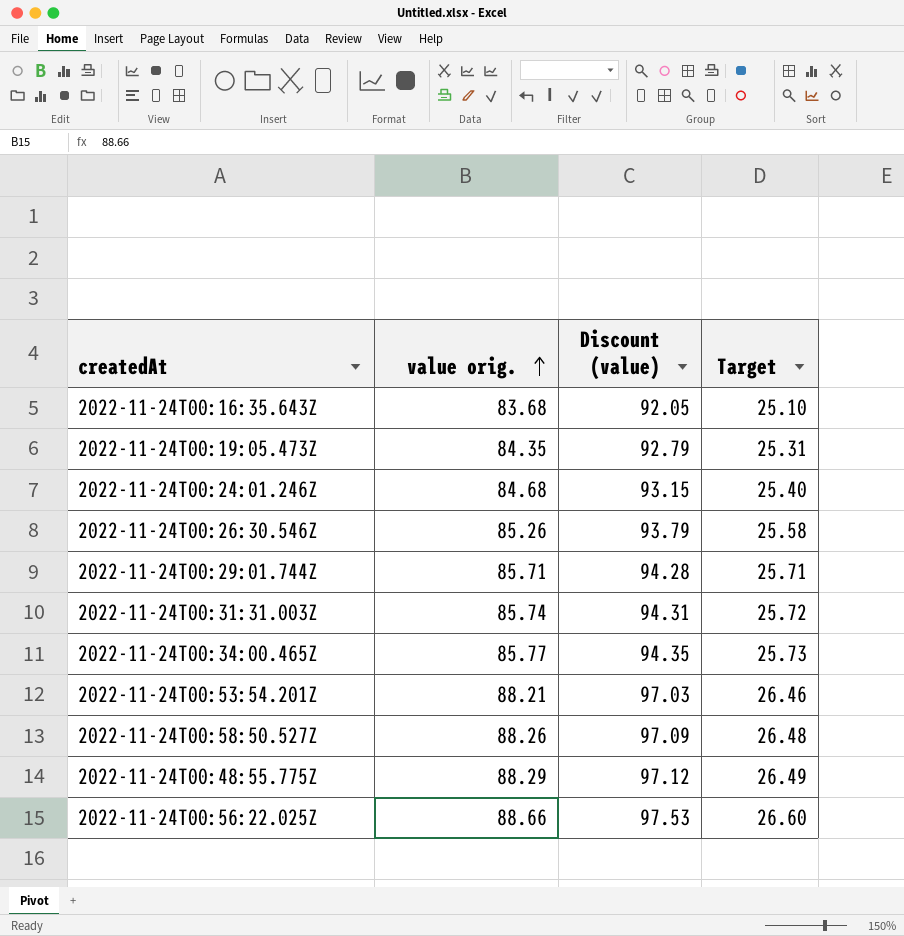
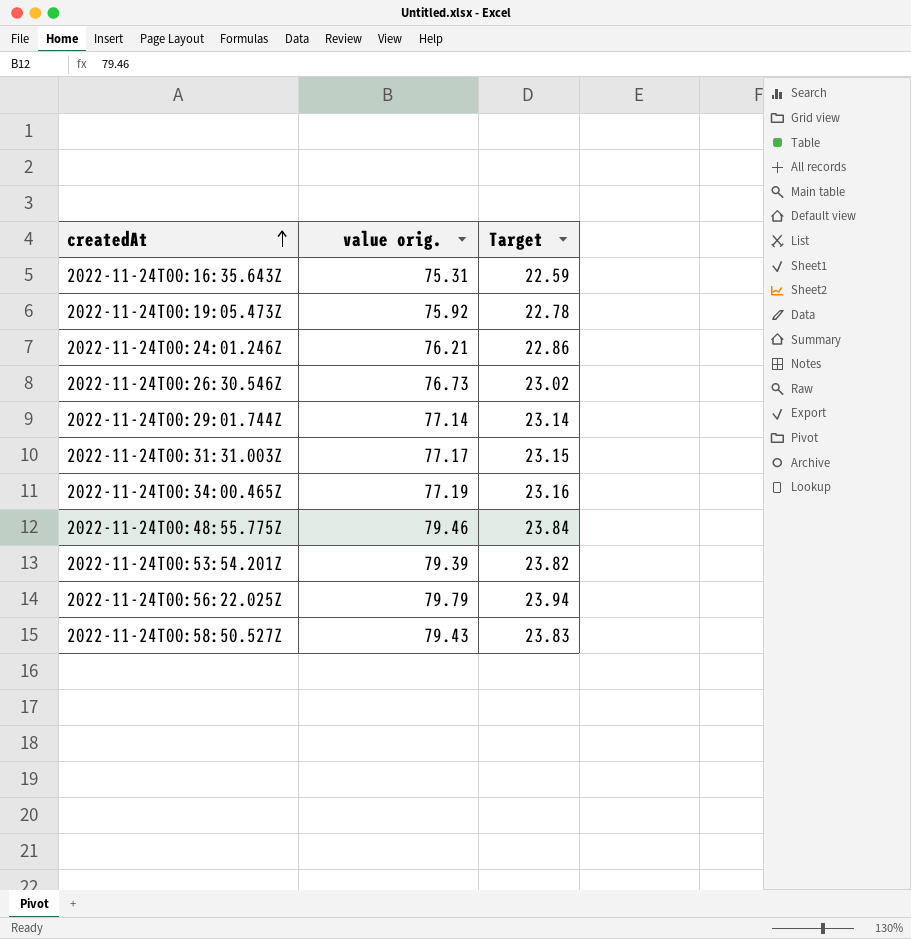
row order: value orig. ascending -> createdAt ascending
column Discount (value) | formula: [value orig.] * 1.1 -> none
2022-11-24T00:16:35.643Z | value orig.: 83.68 -> 75.31
2022-11-24T00:16:35.643Z | Target: 25.10 -> 22.59
2022-11-24T00:19:05.473Z | value orig.: 84.35 -> 75.92
2022-11-24T00:19:05.473Z | Target: 25.31 -> 22.78
2022-11-24T00:24:01.246Z | value orig.: 84.68 -> 76.21
2022-11-24T00:24:01.246Z | Target: 25.40 -> 22.86
2022-11-24T00:26:30.546Z | value orig.: 85.26 -> 76.73
2022-11-24T00:26:30.546Z | Target: 25.58 -> 23.02
2022-11-24T00:29:01.744Z | value orig.: 85.71 -> 77.14
2022-11-24T00:29:01.744Z | Target: 25.71 -> 23.14
2022-11-24T00:31:31.003Z | value orig.: 85.74 -> 77.17
2022-11-24T00:31:31.003Z | Target: 25.72 -> 23.15
2022-11-24T00:34:00.465Z | value orig.: 85.77 -> 77.19
2022-11-24T00:34:00.465Z | Target: 25.73 -> 23.16
2022-11-24T00:48:55.775Z | value orig.: 88.29 -> 79.46
2022-11-24T00:48:55.775Z | Target: 26.49 -> 23.84
2022-11-24T00:53:54.201Z | value orig.: 88.21 -> 79.39
2022-11-24T00:53:54.201Z | Target: 26.46 -> 23.82
2022-11-24T00:56:22.025Z | value orig.: 88.66 -> 79.79
2022-11-24T00:56:22.025Z | Target: 26.60 -> 23.94
2022-11-24T00:58:50.527Z | value orig.: 88.26 -> 79.43
2022-11-24T00:58:50.527Z | Target: 26.48 -> 23.83

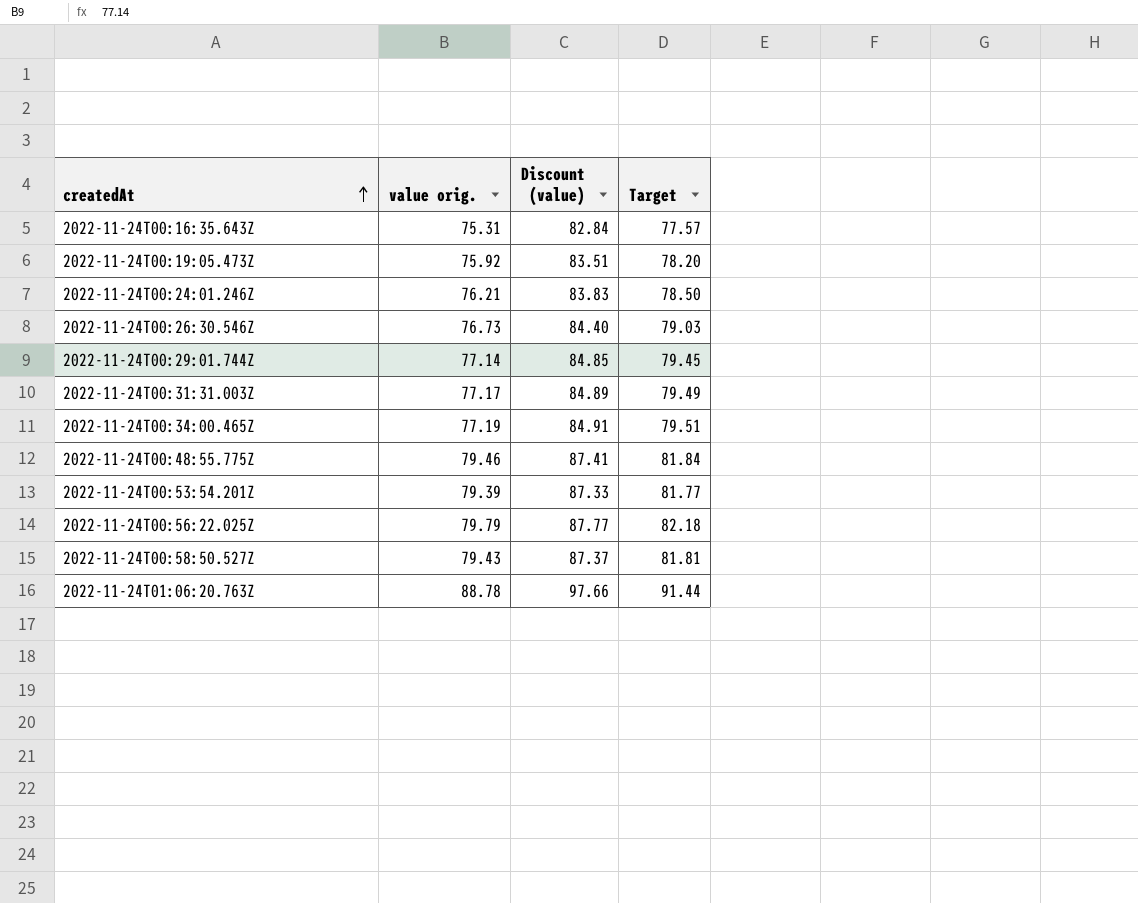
column Discount (value) | formula: none -> [value orig.] * 1.1
column Target | formula: [value orig.] * 0.3 -> [value orig.] * 1.03
row 2022-11-24T01:06:20.763Z: none -> 88.78 | 97.66 | 91.44

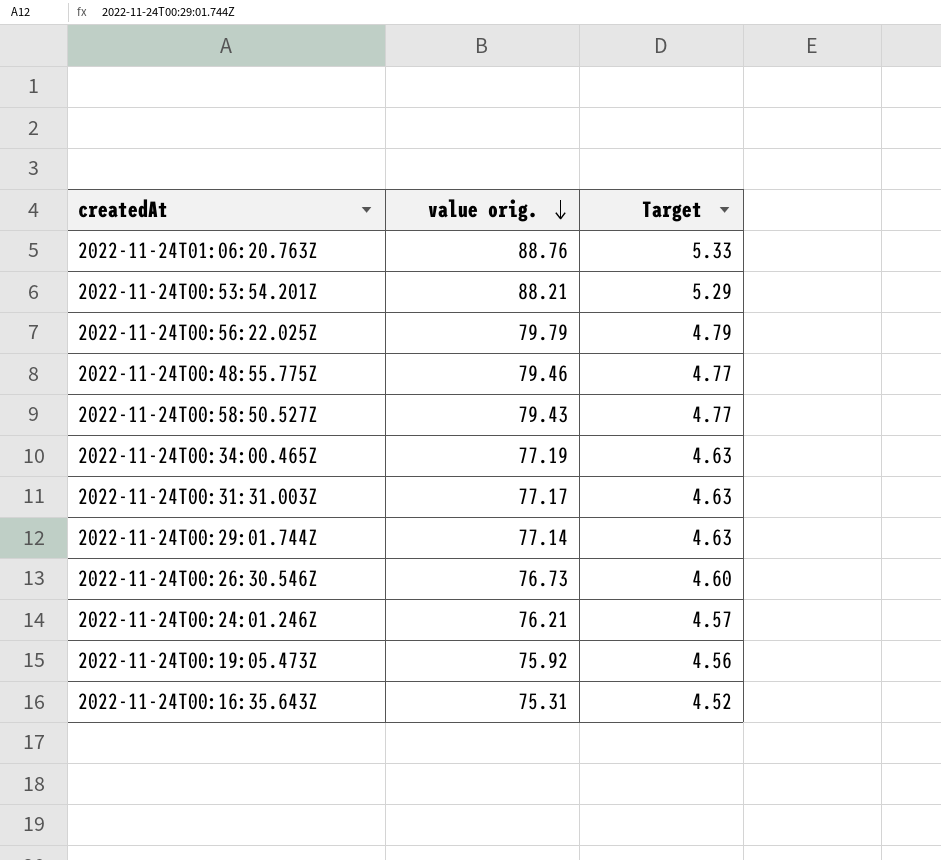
row order: createdAt ascending -> value orig. descending
column Discount (value) | formula: [value orig.] * 1.1 -> none
column Target | formula: [value orig.] * 1.03 -> [value orig.] * 0.06
2022-11-24T01:06:20.763Z | value orig.: 88.78 -> 88.76
2022-11-24T00:53:54.201Z | value orig.: 79.39 -> 88.21

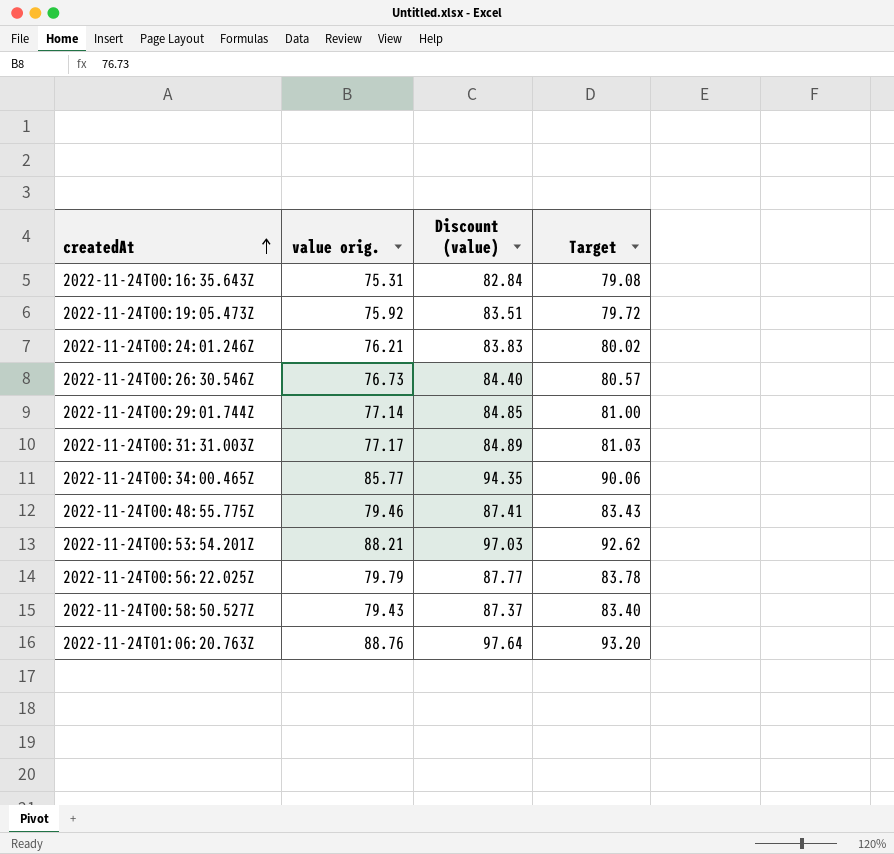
row order: value orig. descending -> createdAt ascending
column Discount (value) | formula: none -> [value orig.] * 1.1
column Target | formula: [value orig.] * 0.06 -> [value orig.] * 1.05
2022-11-24T00:34:00.465Z | value orig.: 77.19 -> 85.77

